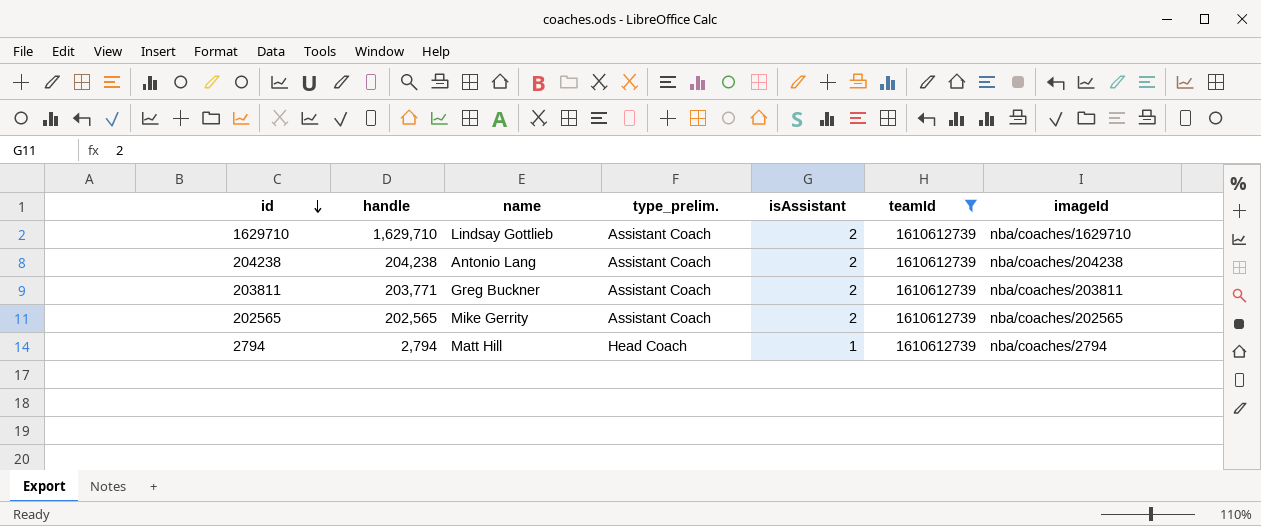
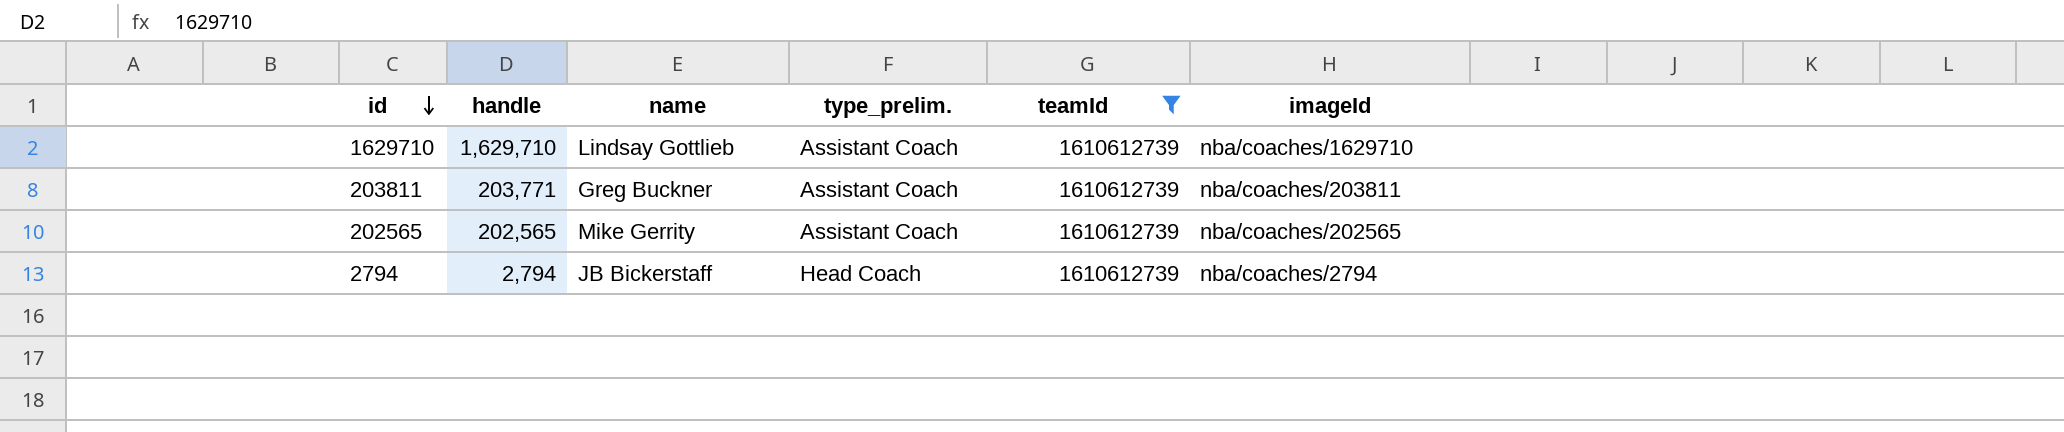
column isAssistant | position: 5 -> none
row 204238: 204,238 | Antonio Lang | Assistant Coach | 2 | 1610612739 | nba/coaches/204238 -> none
2794 | name: Matt Hill -> JB Bickerstaff

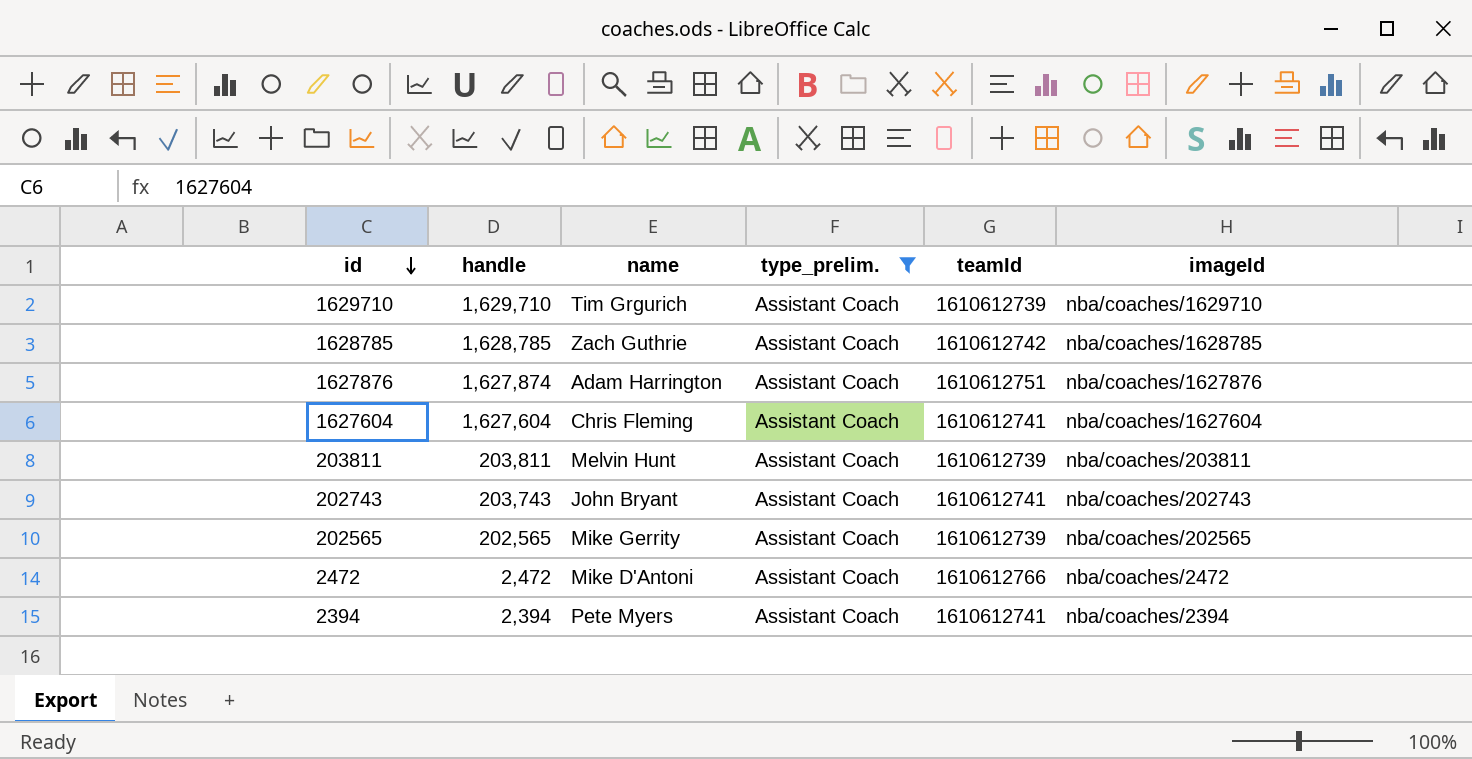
filter: teamId = 1610612739 -> type_prelim. = Assistant Coach
1629710 | name: Lindsay Gottlieb -> Tim Grgurich
203811 | handle: 203,771 -> 203,811
203811 | name: Greg Buckner -> Melvin Hunt

